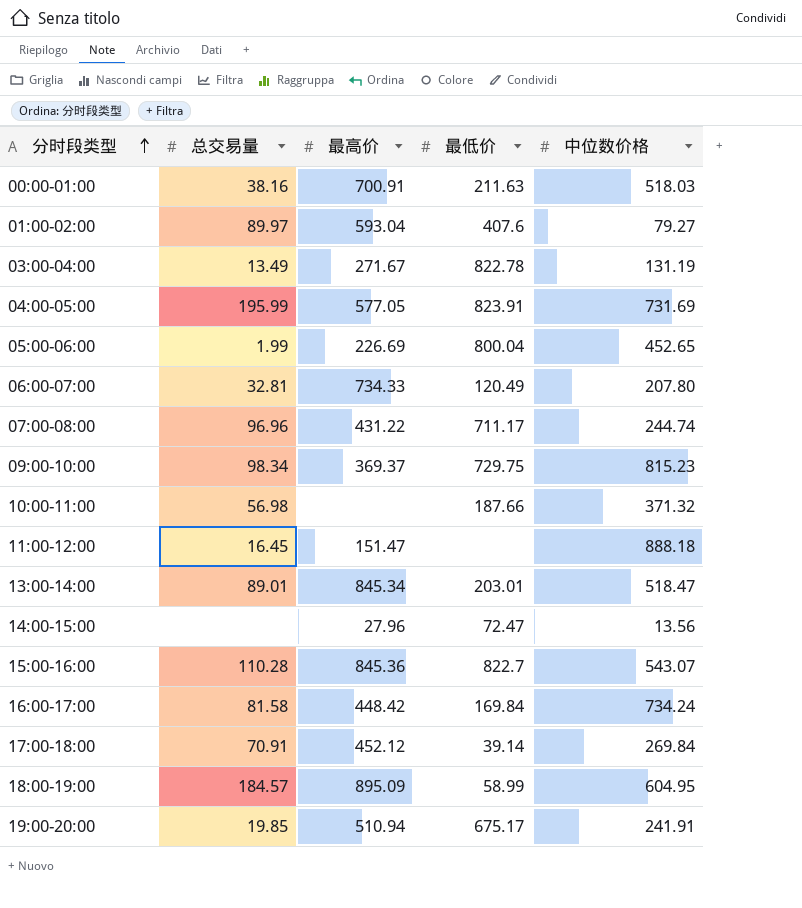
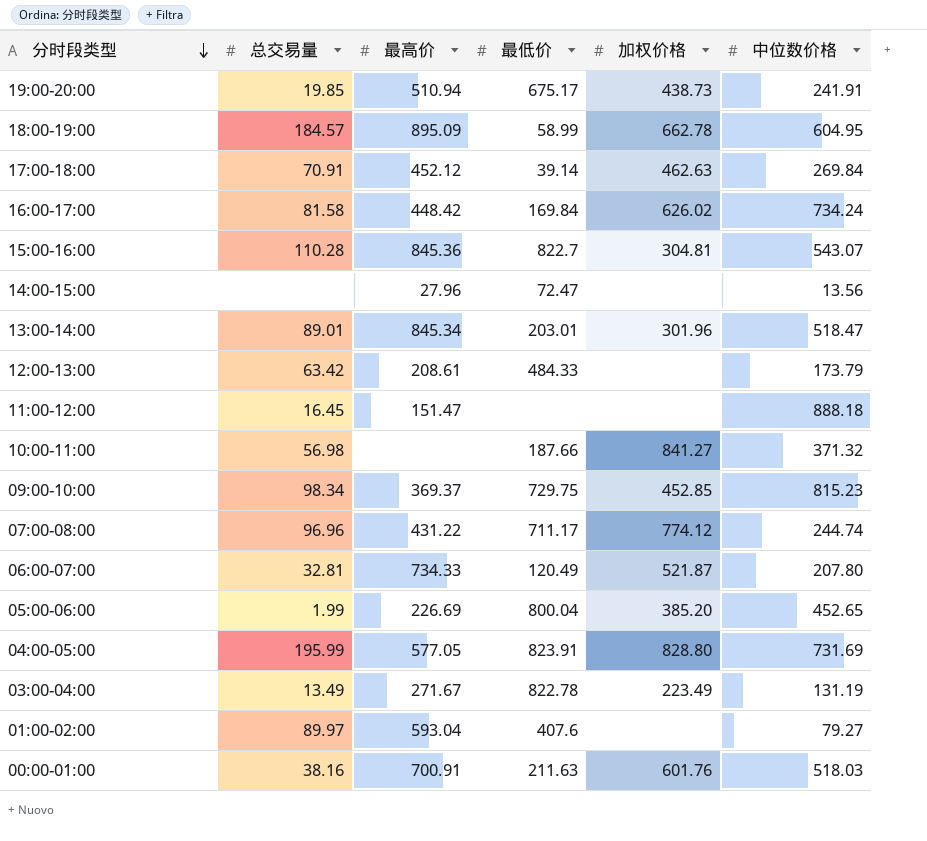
row order: 分时段类型 ascending -> 分时段类型 descending
column 加权价格 | position: none -> 5
row 12:00-13:00: none -> 63.42 | 208.61 | 484.33 | none | 173.79

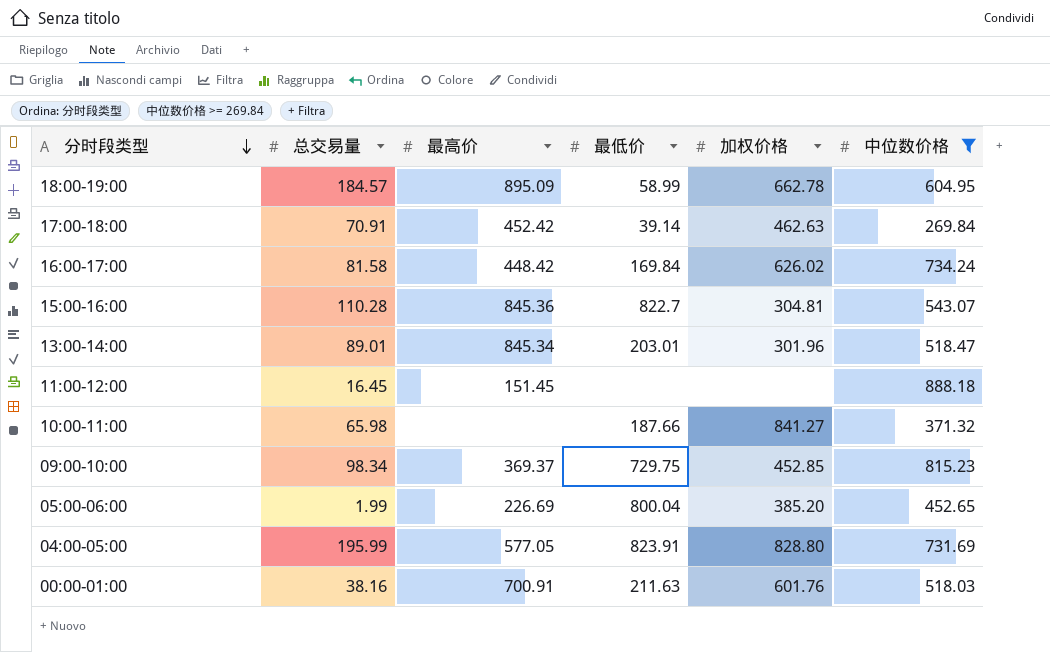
filter: none -> 中位数价格 >= 269.84
17:00-18:00 | 最高价: 452.12 -> 452.42
11:00-12:00 | 最高价: 151.47 -> 151.45
10:00-11:00 | 总交易量: 56.98 -> 65.98

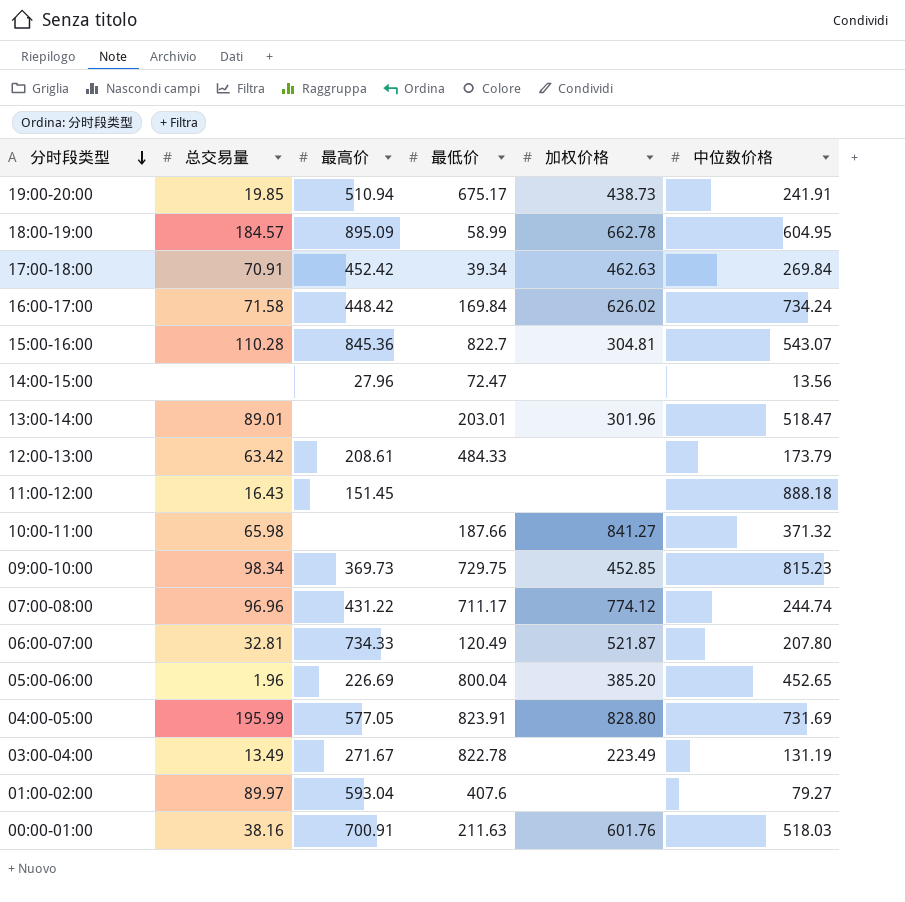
filter: 中位数价格 >= 269.84 -> none
17:00-18:00 | 最低价: 39.14 -> 39.34
16:00-17:00 | 总交易量: 81.58 -> 71.58
13:00-14:00 | 最高价: 845.34 -> none
11:00-12:00 | 总交易量: 16.45 -> 16.43
09:00-10:00 | 最高价: 369.37 -> 369.73
05:00-06:00 | 总交易量: 1.99 -> 1.96

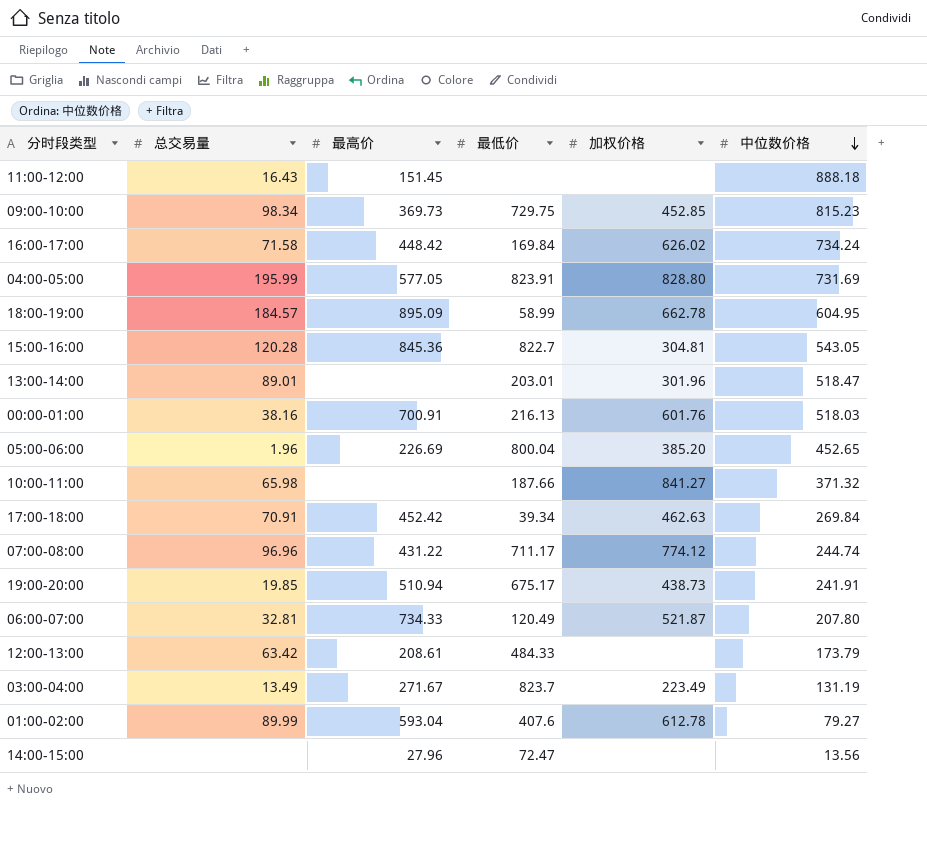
row order: 分时段类型 descending -> 中位数价格 descending
15:00-16:00 | 总交易量: 110.28 -> 120.28
15:00-16:00 | 中位数价格: 543.07 -> 543.05
00:00-01:00 | 最低价: 211.63 -> 216.13
03:00-04:00 | 最低价: 822.78 -> 823.7
01:00-02:00 | 总交易量: 89.97 -> 89.99
01:00-02:00 | 加权价格: none -> 612.78

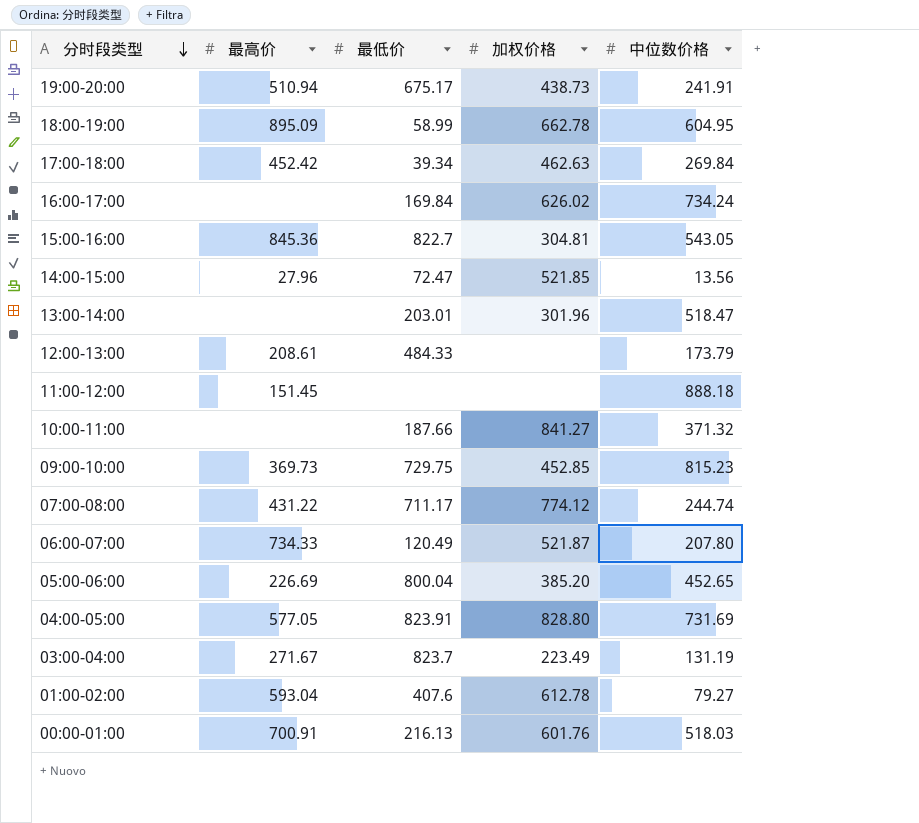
row order: 中位数价格 descending -> 分时段类型 descending
column 总交易量 | position: 2 -> none
16:00-17:00 | 最高价: 448.42 -> none
14:00-15:00 | 加权价格: none -> 521.85

